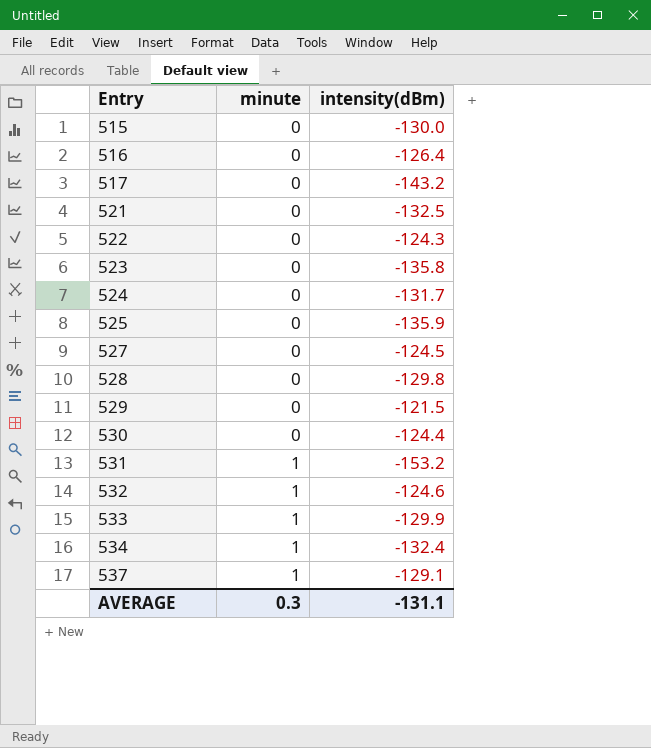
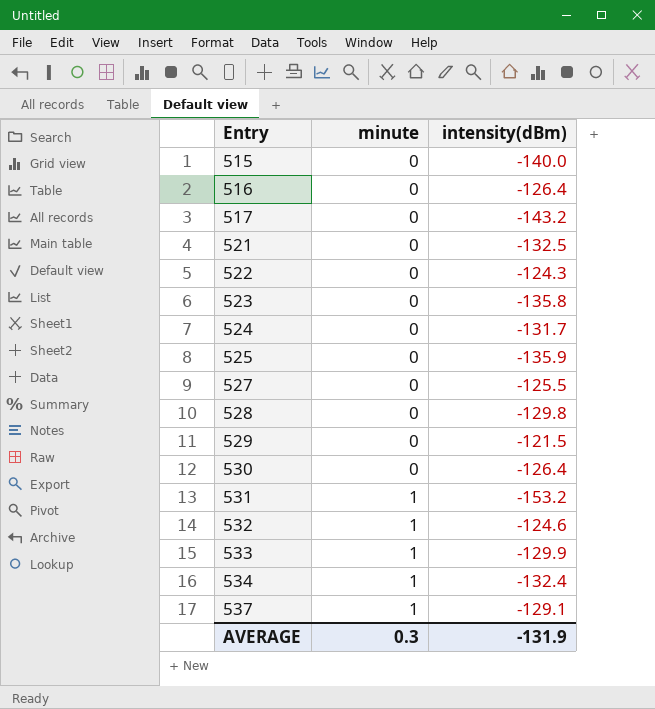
515 | intensity(dBm): -130.0 -> -140.0
527 | intensity(dBm): -124.5 -> -125.5
530 | intensity(dBm): -124.4 -> -126.4
AVERAGE | intensity(dBm): -131.1 -> -131.9

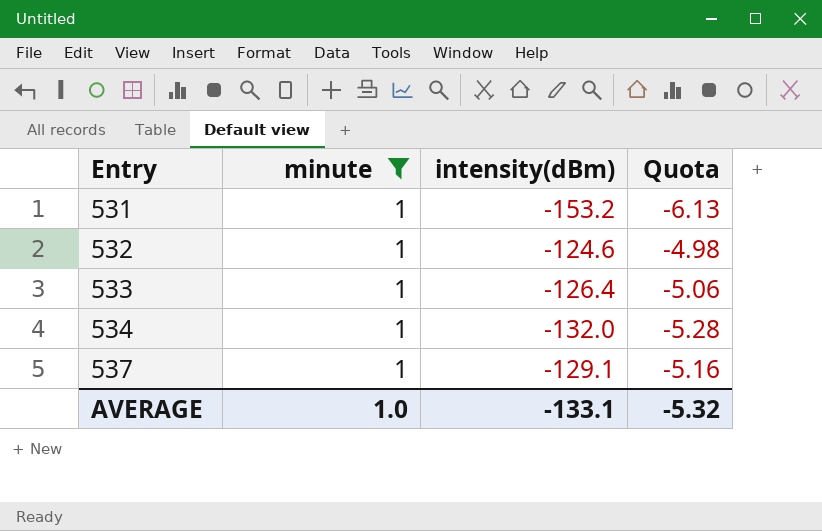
filter: none -> minute = 1
column Quota | formula: none -> [intensity(dBm)] * 0.04
533 | intensity(dBm): -129.9 -> -126.4
534 | intensity(dBm): -132.4 -> -132.0
AVERAGE | minute: 0.3 -> 1.0
AVERAGE | intensity(dBm): -131.9 -> -133.1

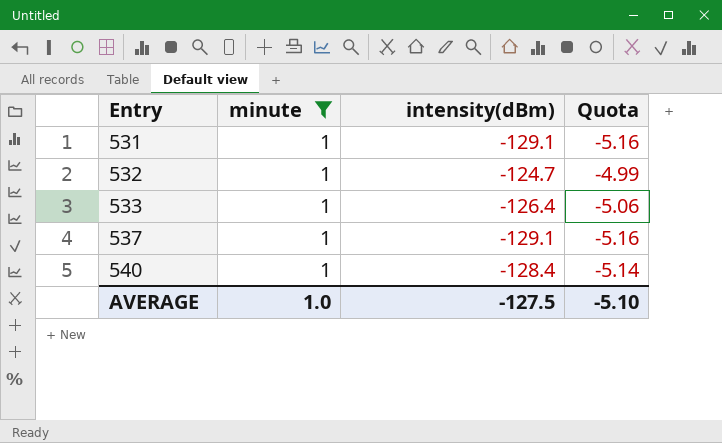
row 534: 1 | -132.0 | -5.28 -> none
531 | intensity(dBm): -153.2 -> -129.1
531 | Quota: -6.13 -> -5.16
532 | intensity(dBm): -124.6 -> -124.7
532 | Quota: -4.98 -> -4.99
row 540: none -> 1 | -128.4 | -5.14
AVERAGE | intensity(dBm): -133.1 -> -127.5
AVERAGE | Quota: -5.32 -> -5.10

